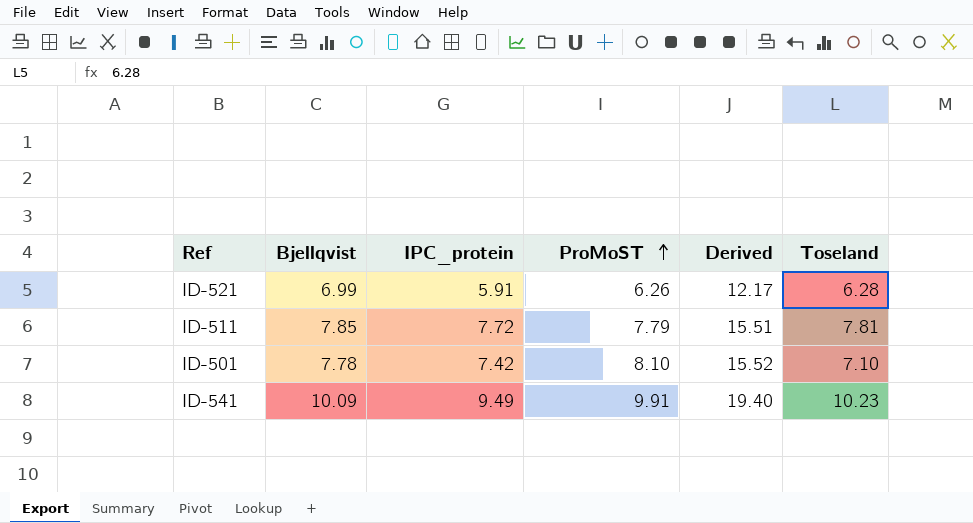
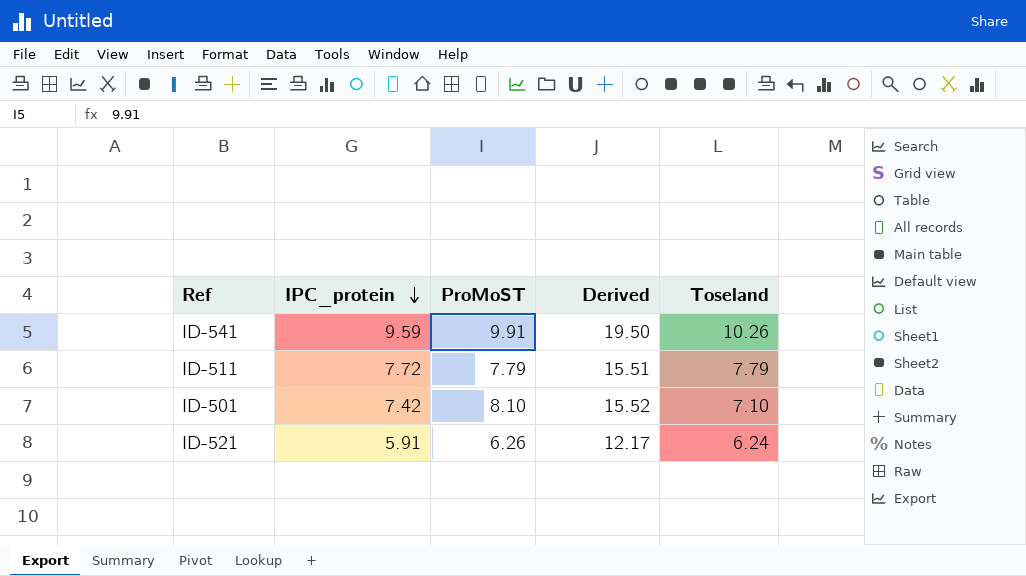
row order: ProMoST ascending -> IPC_protein descending
column Bjellqvist | position: 2 -> none
ID-541 | IPC_protein: 9.49 -> 9.59
ID-541 | Derived: 19.40 -> 19.50
ID-541 | Toseland: 10.23 -> 10.26
ID-511 | Toseland: 7.81 -> 7.79
ID-521 | Toseland: 6.28 -> 6.24

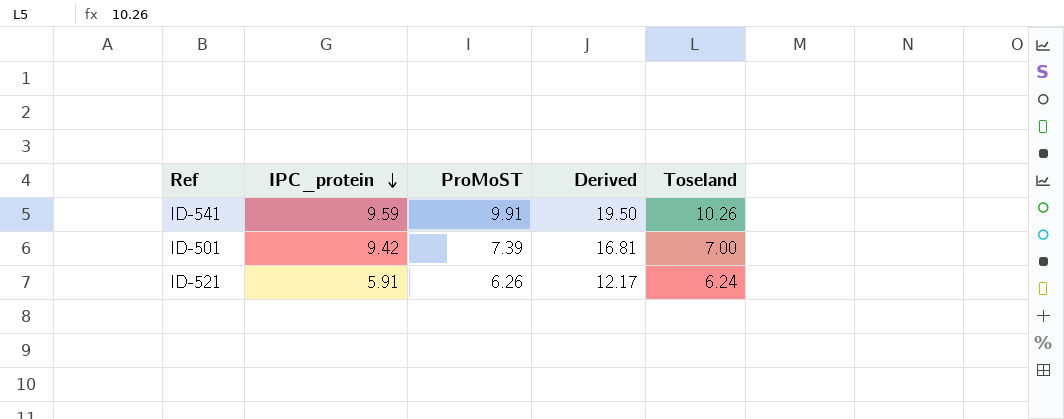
row ID-511: 7.72 | 7.79 | 15.51 | 7.79 -> none
ID-501 | IPC_protein: 7.42 -> 9.42
ID-501 | ProMoST: 8.10 -> 7.39
ID-501 | Derived: 15.52 -> 16.81
ID-501 | Toseland: 7.10 -> 7.00

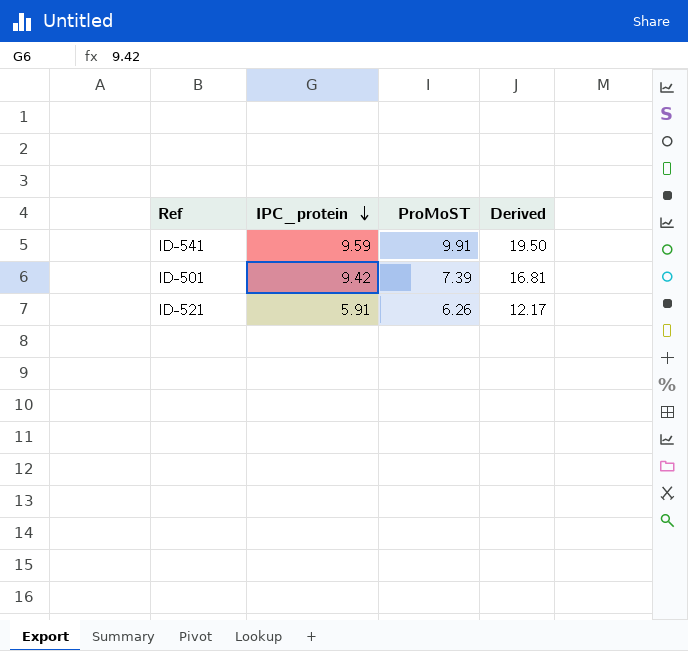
column Toseland | position: 5 -> none

